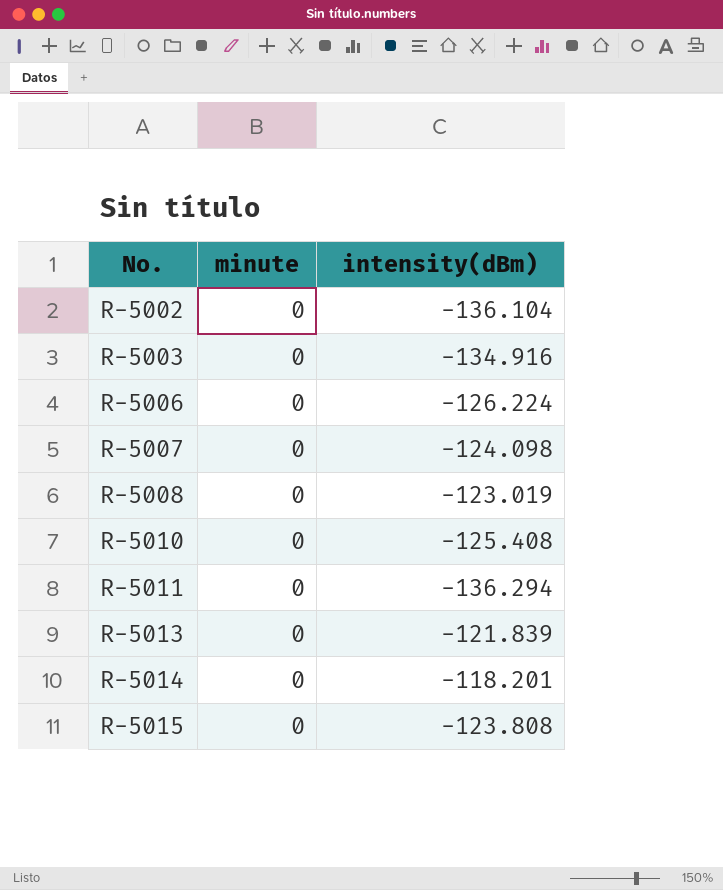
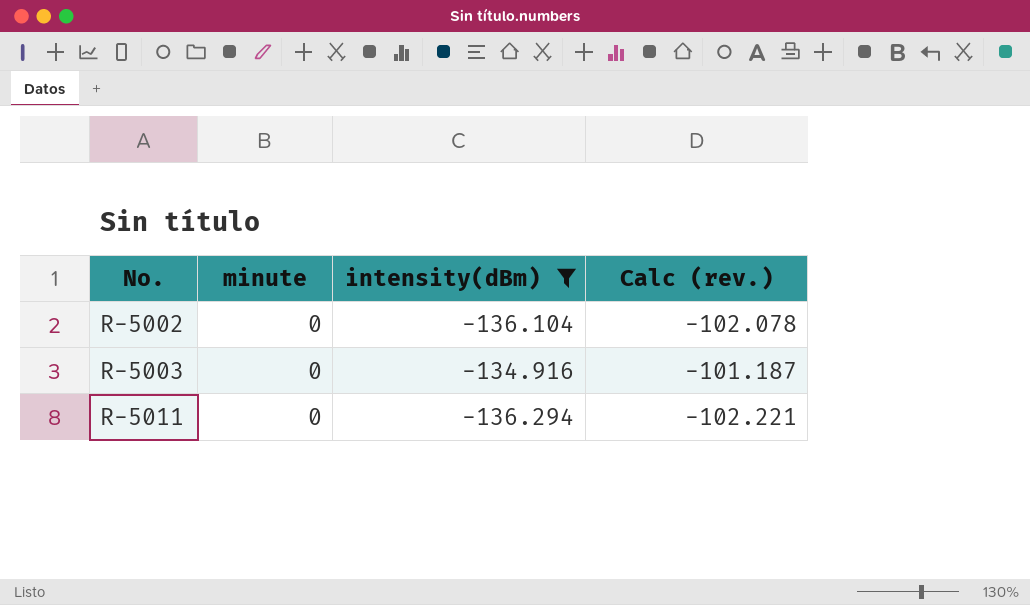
filter: none -> intensity(dBm) <= -134.916
column Calc (rev.) | formula: none -> [intensity(dBm)] * 0.75

